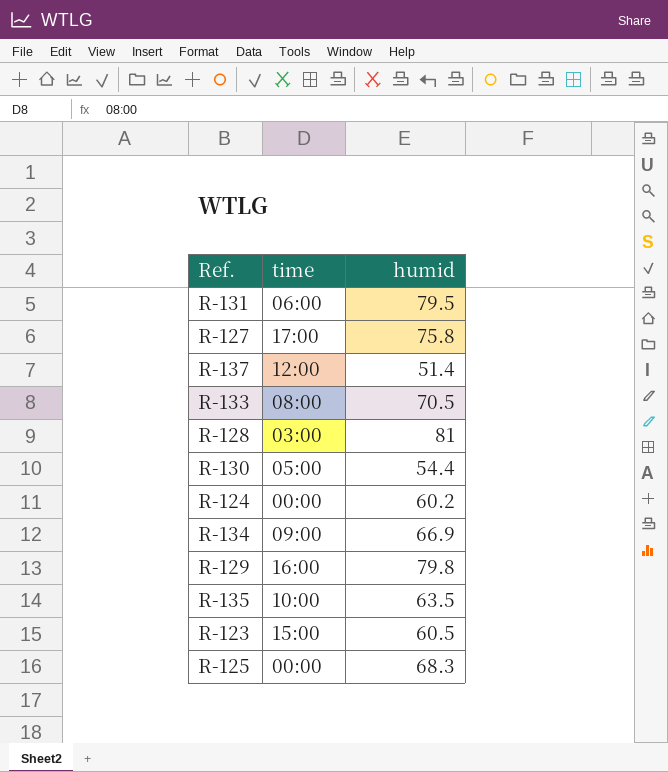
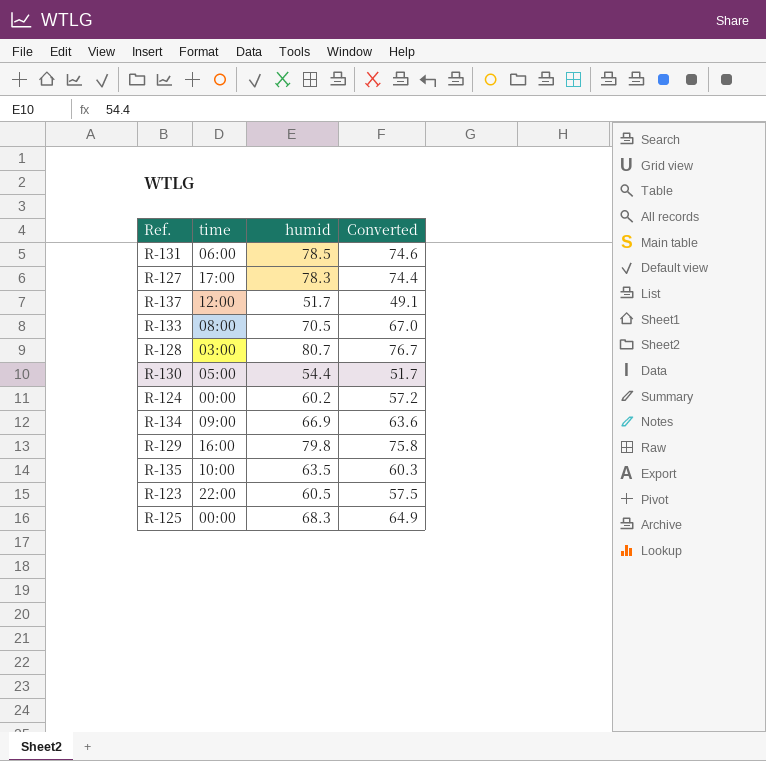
column Converted | formula: none -> [humid] * 0.95
R-131 | humid: 79.5 -> 78.5
R-127 | humid: 75.8 -> 78.3
R-137 | humid: 51.4 -> 51.7
R-128 | humid: 81 -> 80.7
R-123 | time: 15:00 -> 22:00

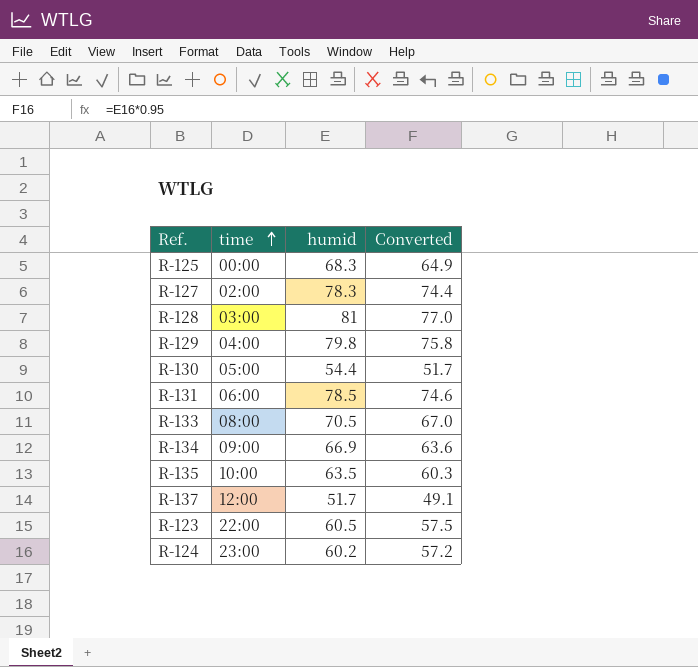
row order: none -> time ascending
R-127 | time: 17:00 -> 02:00
R-128 | humid: 80.7 -> 81
R-128 | Converted: 76.7 -> 77.0
R-129 | time: 16:00 -> 04:00
R-124 | time: 00:00 -> 23:00

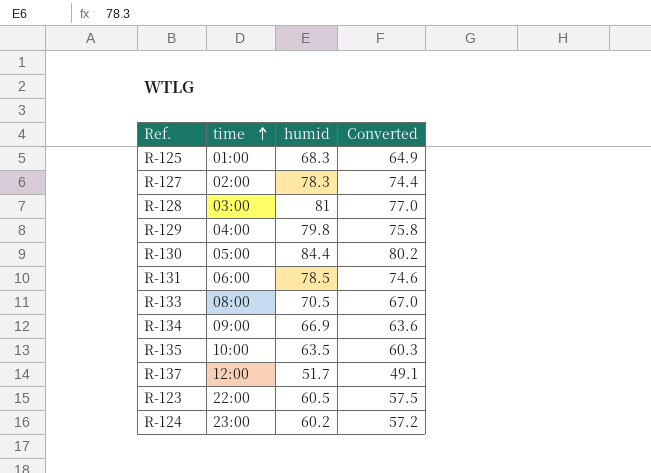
R-125 | time: 00:00 -> 01:00
R-130 | humid: 54.4 -> 84.4
R-130 | Converted: 51.7 -> 80.2

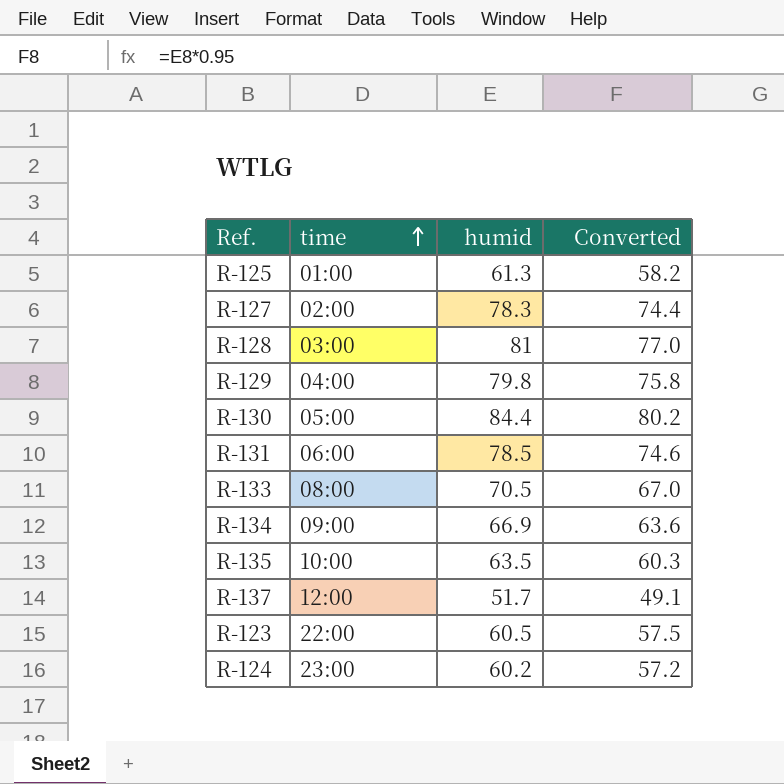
R-125 | humid: 68.3 -> 61.3
R-125 | Converted: 64.9 -> 58.2

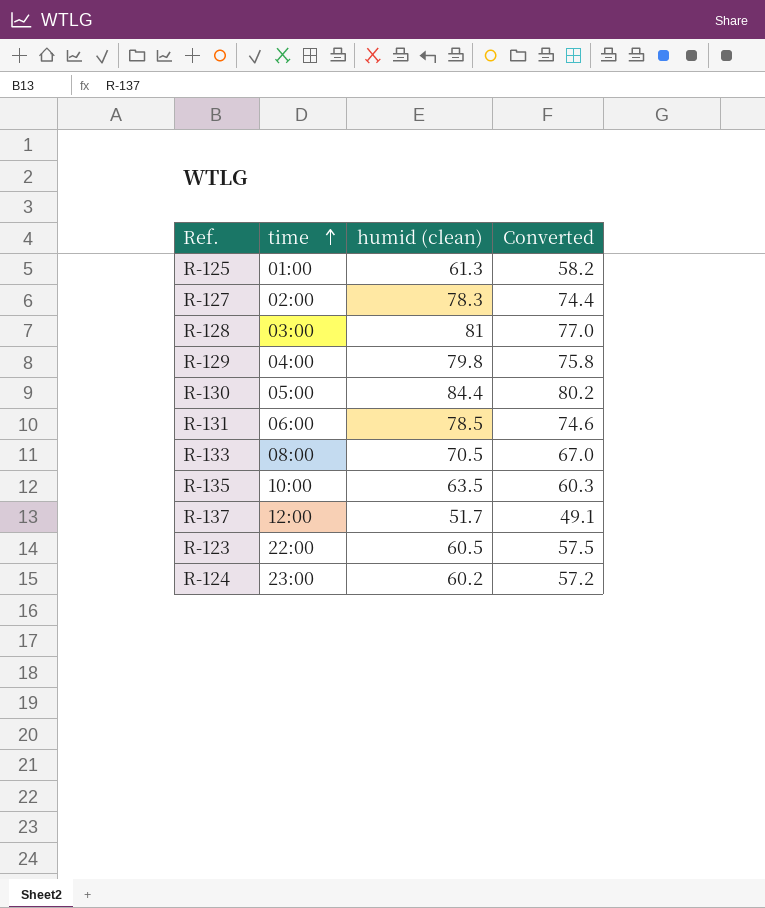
column name: humid -> humid (clean)
row R-134: 09:00 | 66.9 | 63.6 -> none

